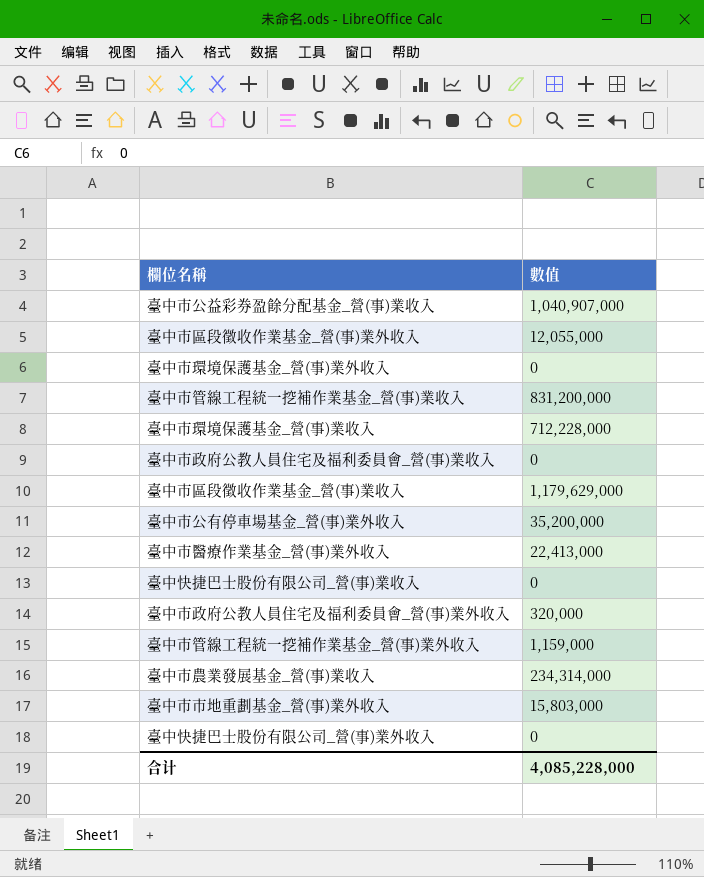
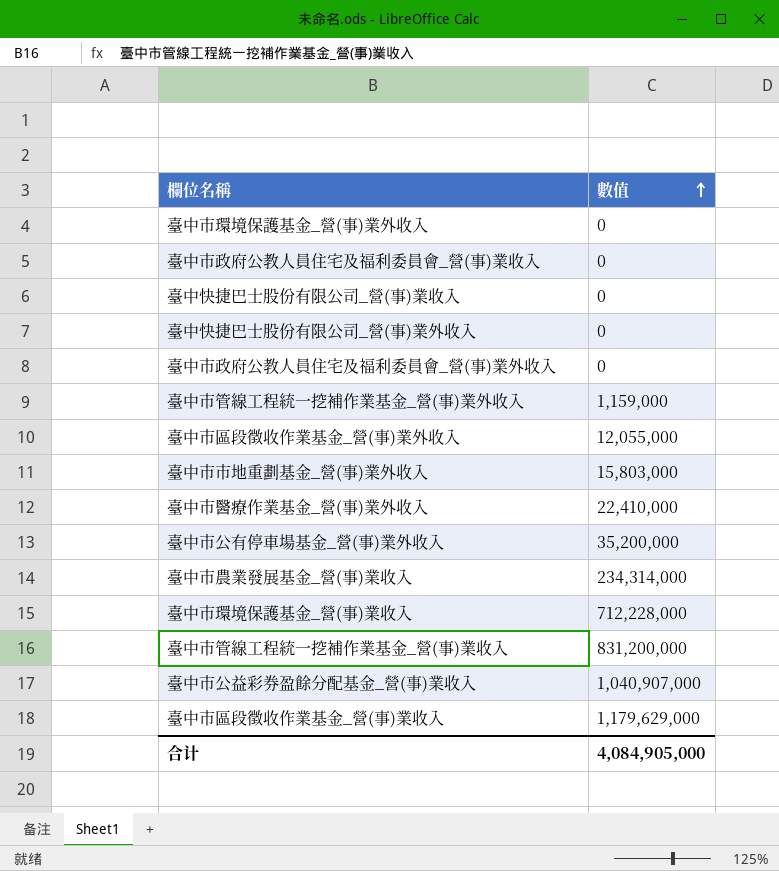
row order: none -> 數值 ascending
臺中市政府公教人員住宅及福利委員會_營(事)業外收入 | 數值: 320,000 -> 0
臺中市醫療作業基金_營(事)業外收入 | 數值: 22,413,000 -> 22,410,000
合计 | 數值: 4,085,228,000 -> 4,084,905,000

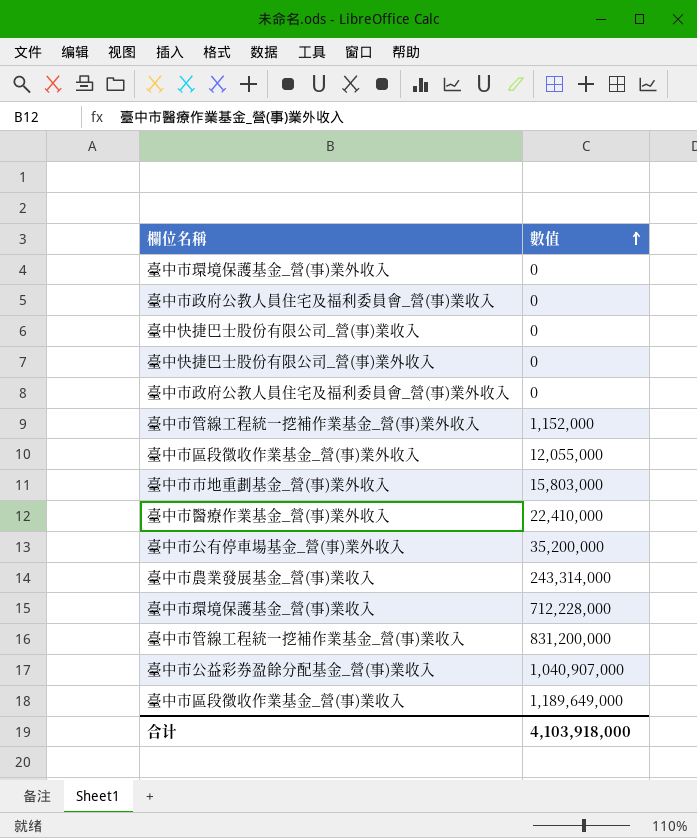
臺中市管線工程統一挖補作業基金_營(事)業外收入 | 數值: 1,159,000 -> 1,152,000
臺中市農業發展基金_營(事)業收入 | 數值: 234,314,000 -> 243,314,000
臺中市區段徵收作業基金_營(事)業收入 | 數值: 1,179,629,000 -> 1,189,649,000
合计 | 數值: 4,084,905,000 -> 4,103,918,000

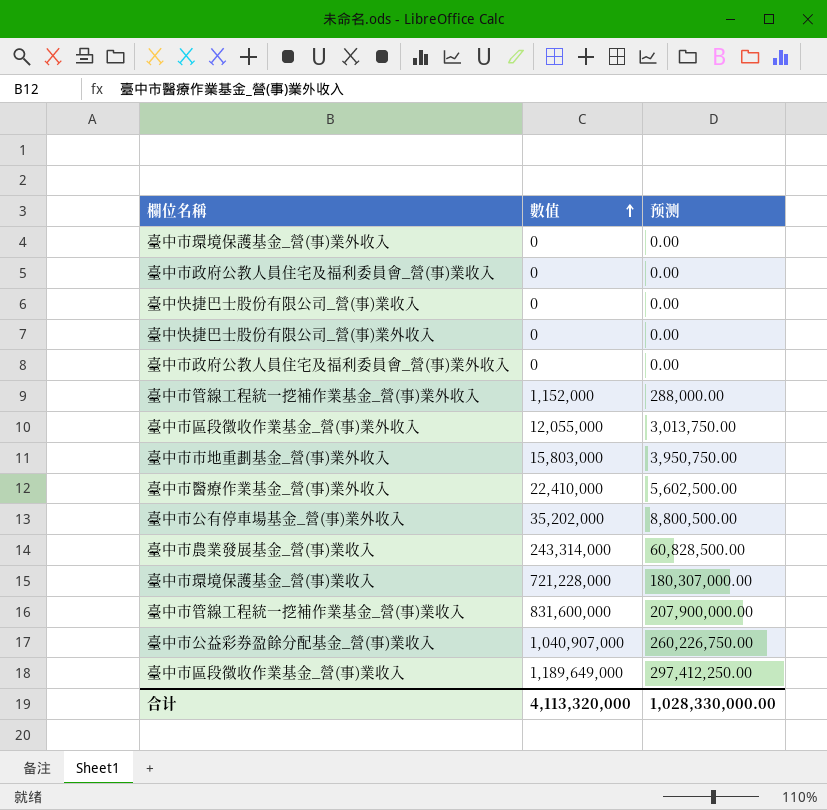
column 预测 | formula: none -> [數值] * 0.25
臺中市公有停車場基金_營(事)業外收入 | 數值: 35,200,000 -> 35,202,000
臺中市環境保護基金_營(事)業收入 | 數值: 712,228,000 -> 721,228,000
臺中市管線工程統一挖補作業基金_營(事)業收入 | 數值: 831,200,000 -> 831,600,000
合计 | 數值: 4,103,918,000 -> 4,113,320,000

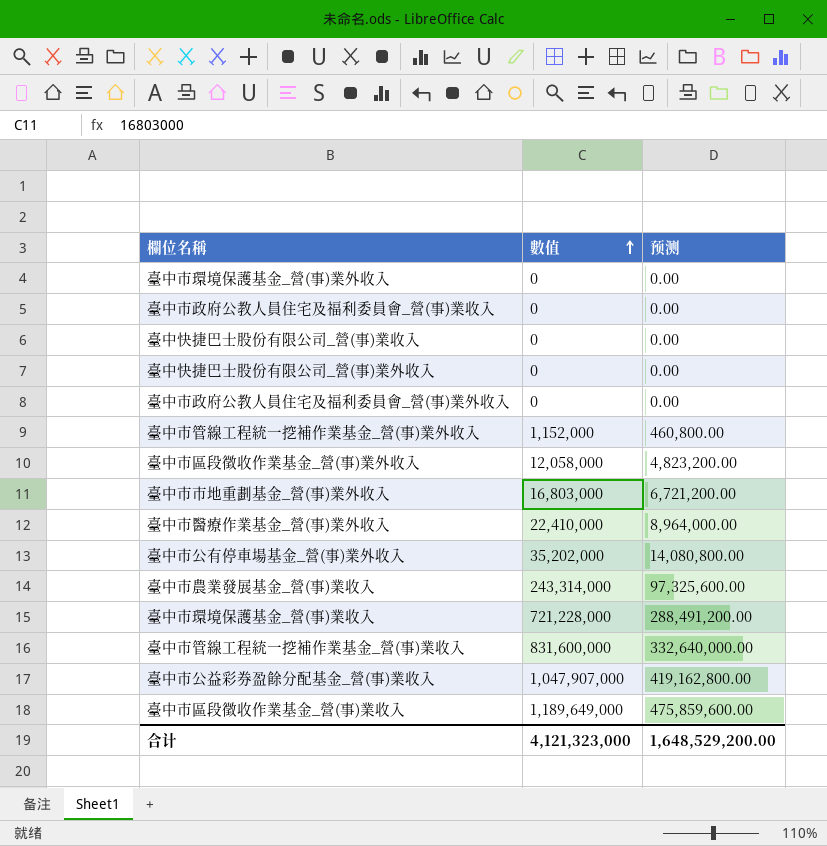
column 预测 | formula: [數值] * 0.25 -> [數值] * 0.4
臺中市區段徵收作業基金_營(事)業外收入 | 數值: 12,055,000 -> 12,058,000
臺中市市地重劃基金_營(事)業外收入 | 數值: 15,803,000 -> 16,803,000
臺中市公益彩券盈餘分配基金_營(事)業收入 | 數值: 1,040,907,000 -> 1,047,907,000
合计 | 數值: 4,113,320,000 -> 4,121,323,000
合计 | 预测: 1,028,330,000.00 -> 1,648,529,200.00

